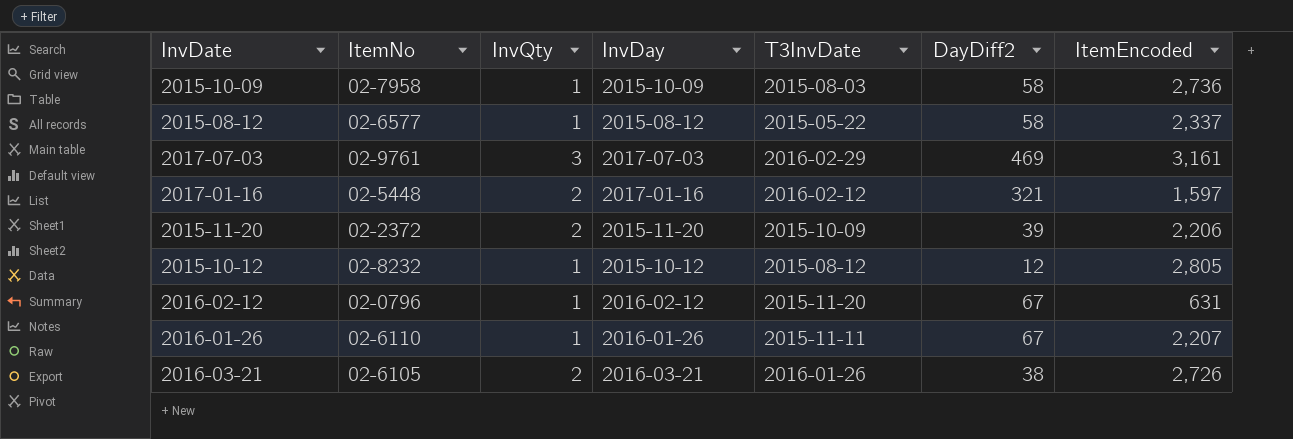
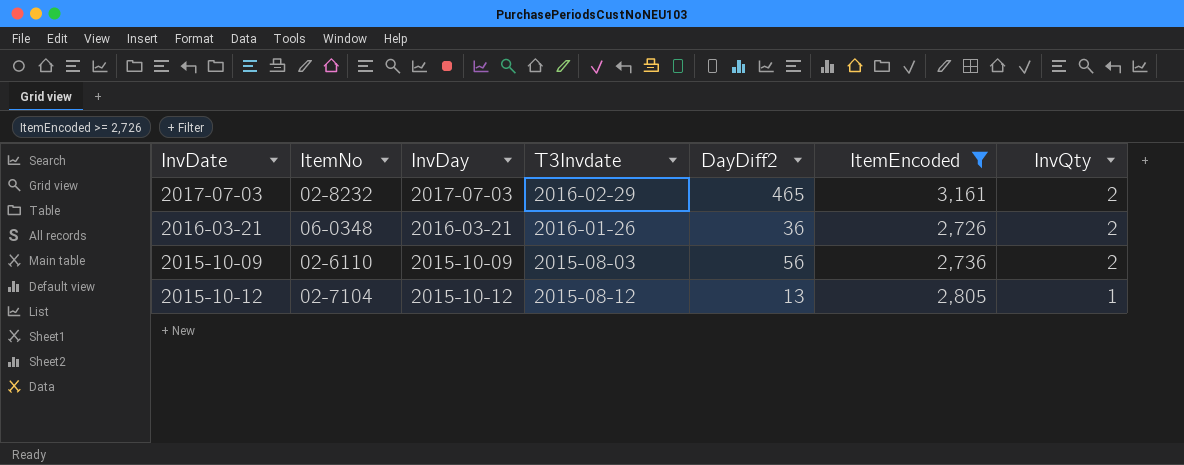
filter: none -> ItemEncoded >= 2,726
row order: none -> InvQty descending
column name: T3InvDate -> T3Invdate
column InvQty | position: 3 -> 7
2017-07-03 | ItemNo: 02-9761 -> 02-8232
2017-07-03 | DayDiff2: 469 -> 465
2017-07-03 | InvQty: 3 -> 2
2016-03-21 | ItemNo: 02-6105 -> 06-0348
2016-03-21 | DayDiff2: 38 -> 36
2015-10-09 | ItemNo: 02-7958 -> 02-6110
2015-10-09 | DayDiff2: 58 -> 56
2015-10-09 | InvQty: 1 -> 2
2015-10-12 | ItemNo: 02-8232 -> 02-7104
2015-10-12 | DayDiff2: 12 -> 13

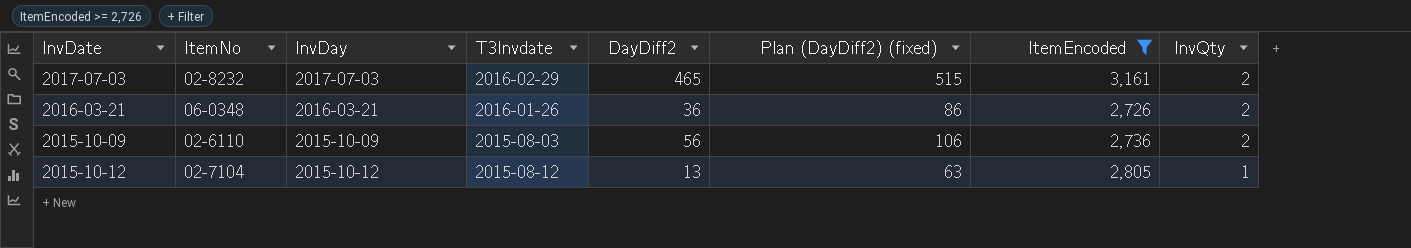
column Plan (DayDiff2) (fixed) | formula: none -> [DayDiff2] + 50

